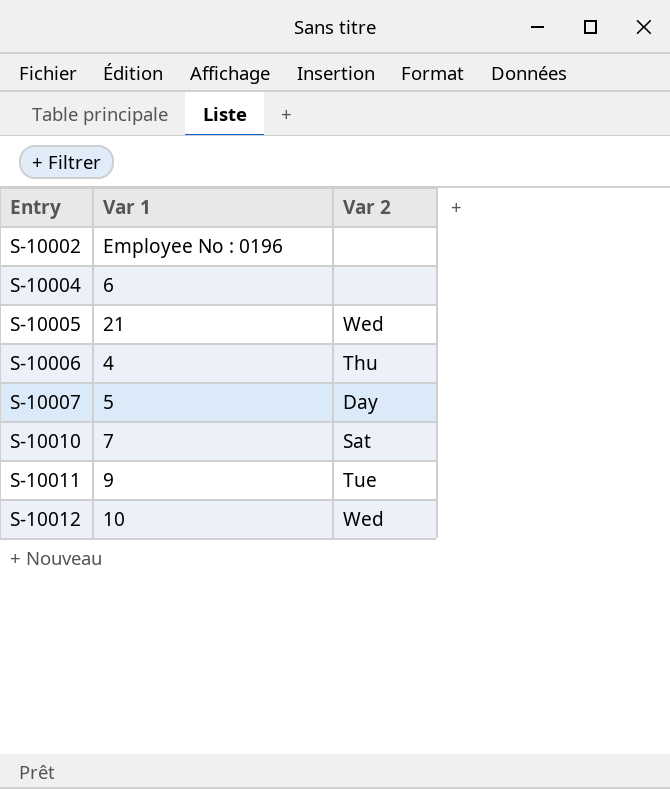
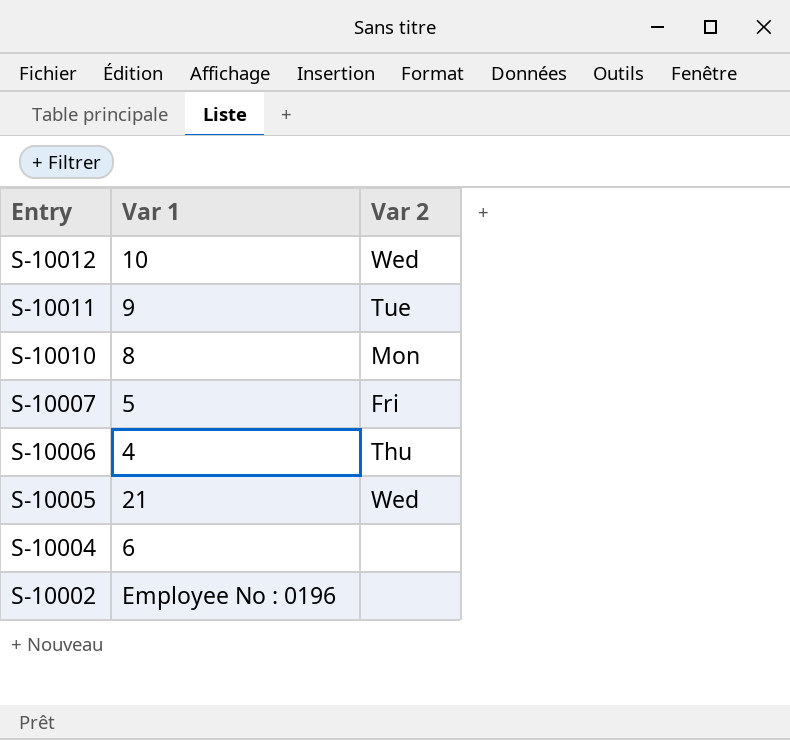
row order: Entry ascending -> Entry descending
S-10010 | Var 1: 7 -> 8
S-10010 | Var 2: Sat -> Mon
S-10007 | Var 2: Day -> Fri

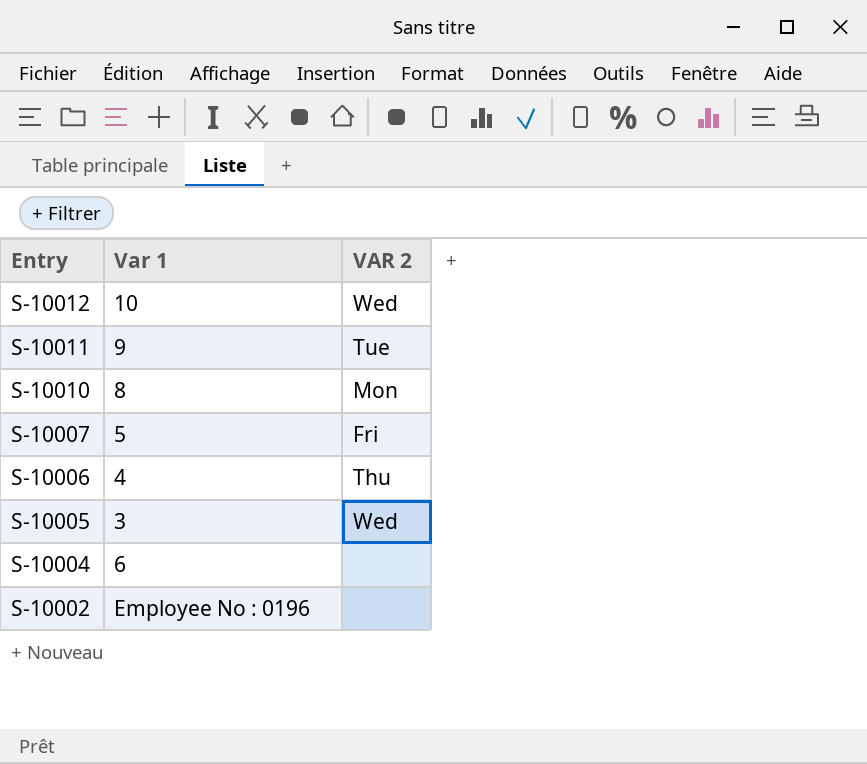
column name: Var 2 -> VAR 2
S-10005 | Var 1: 21 -> 3

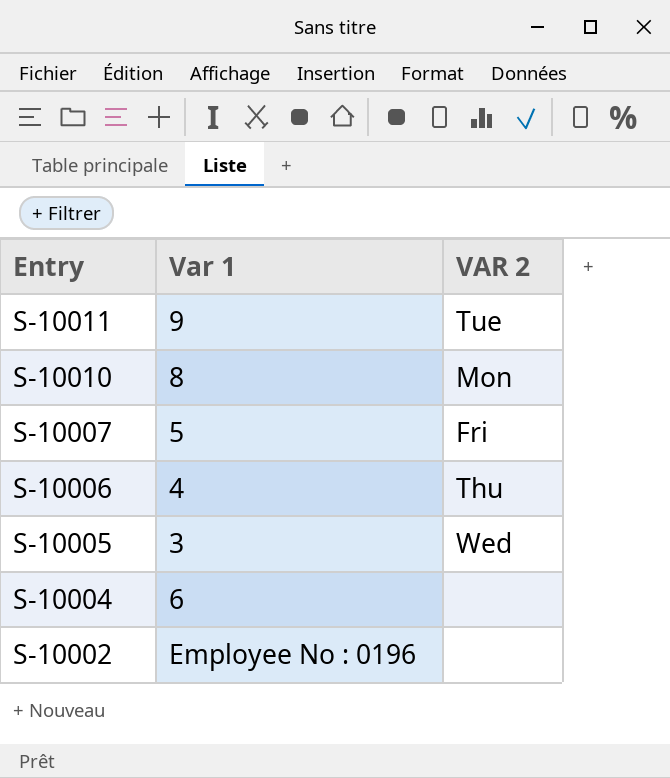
row S-10012: 10 | Wed -> none

